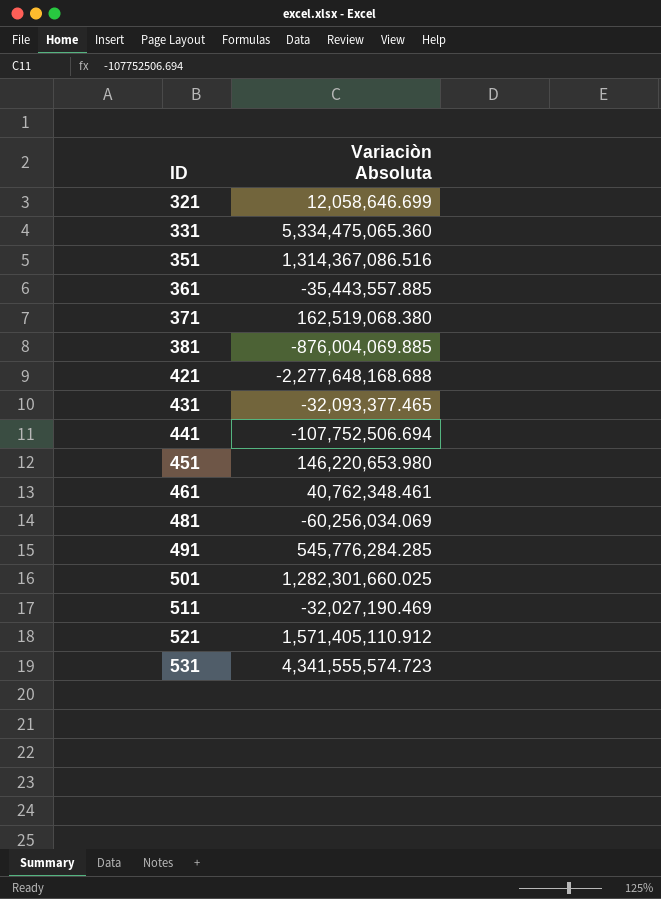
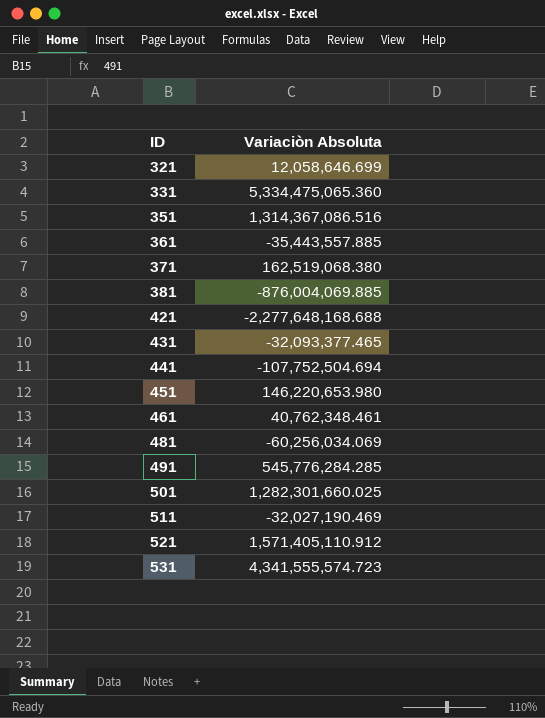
441 | Variaciòn Absoluta: -107,752,506.694 -> -107,752,504.694

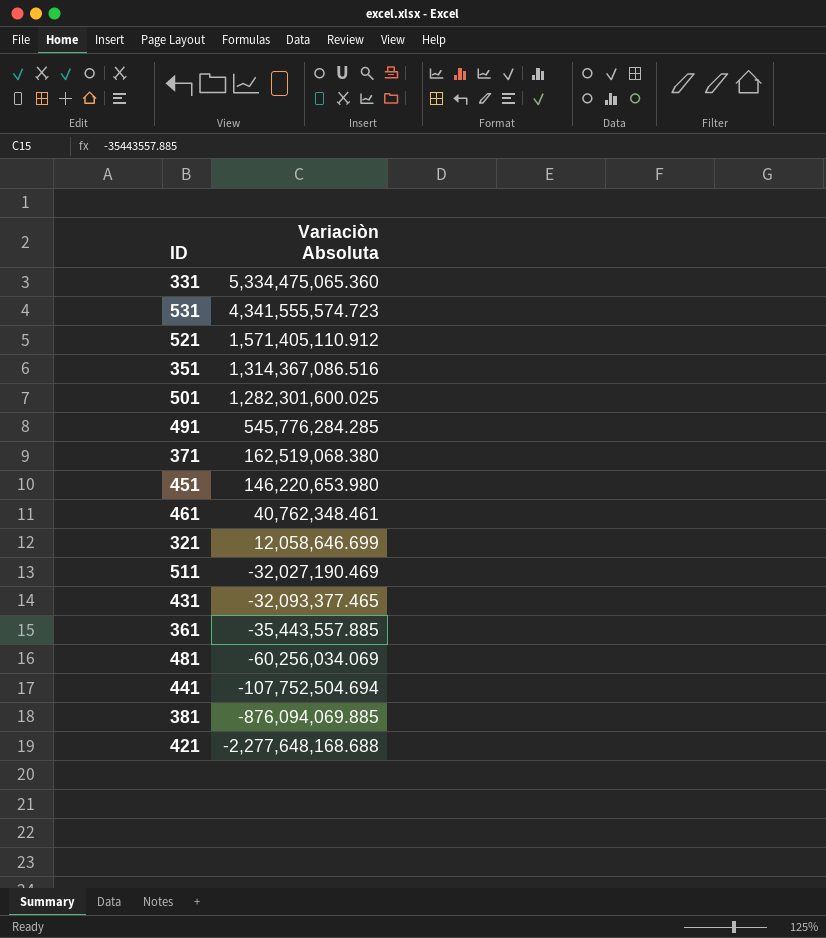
row order: ID ascending -> Variaciòn Absoluta descending
501 | Variaciòn Absoluta: 1,282,301,660.025 -> 1,282,301,600.025
381 | Variaciòn Absoluta: -876,004,069.885 -> -876,094,069.885

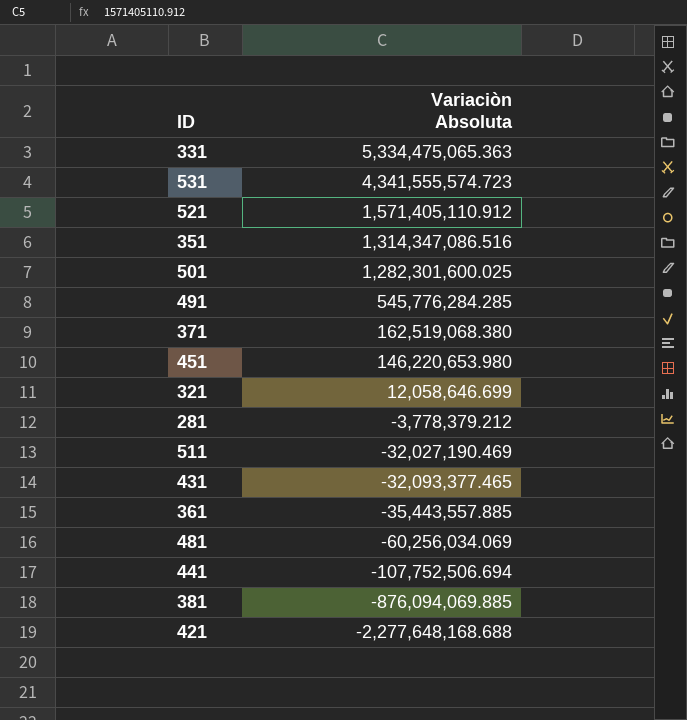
row 461: 40,762,348.461 -> none
331 | Variaciòn Absoluta: 5,334,475,065.360 -> 5,334,475,065.363
351 | Variaciòn Absoluta: 1,314,367,086.516 -> 1,314,347,086.516
row 281: none -> -3,778,379.212
441 | Variaciòn Absoluta: -107,752,504.694 -> -107,752,506.694

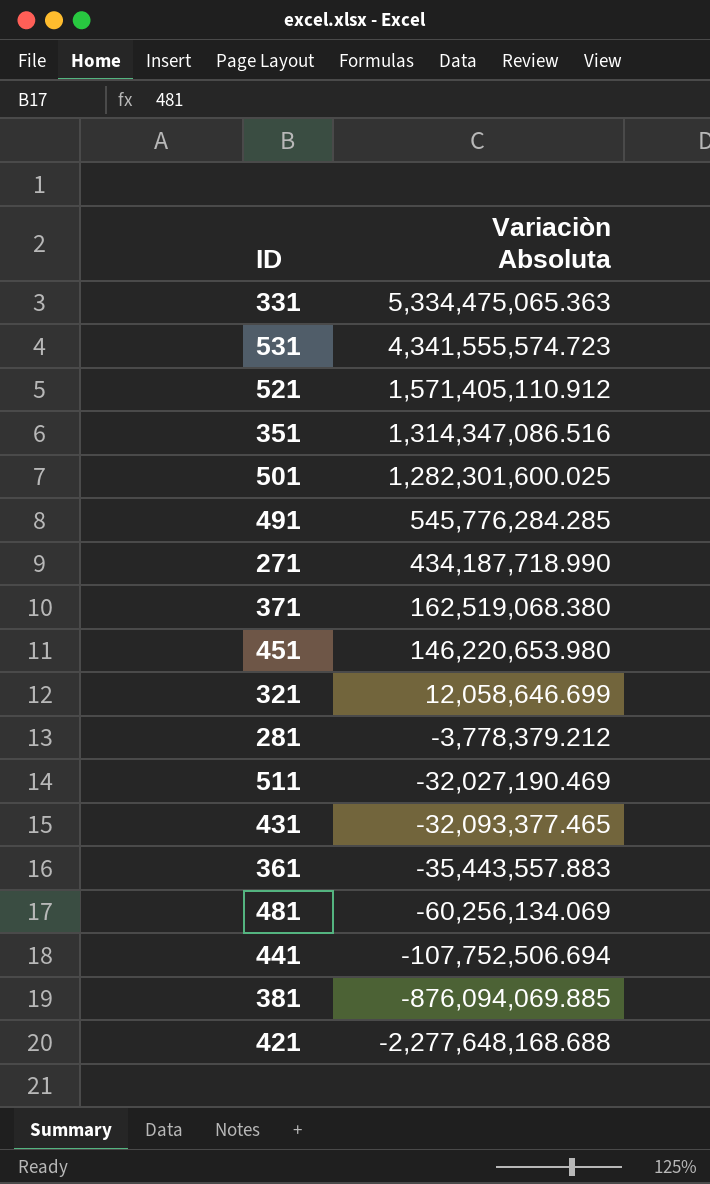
row 271: none -> 434,187,718.990
361 | Variaciòn Absoluta: -35,443,557.885 -> -35,443,557.883
481 | Variaciòn Absoluta: -60,256,034.069 -> -60,256,134.069

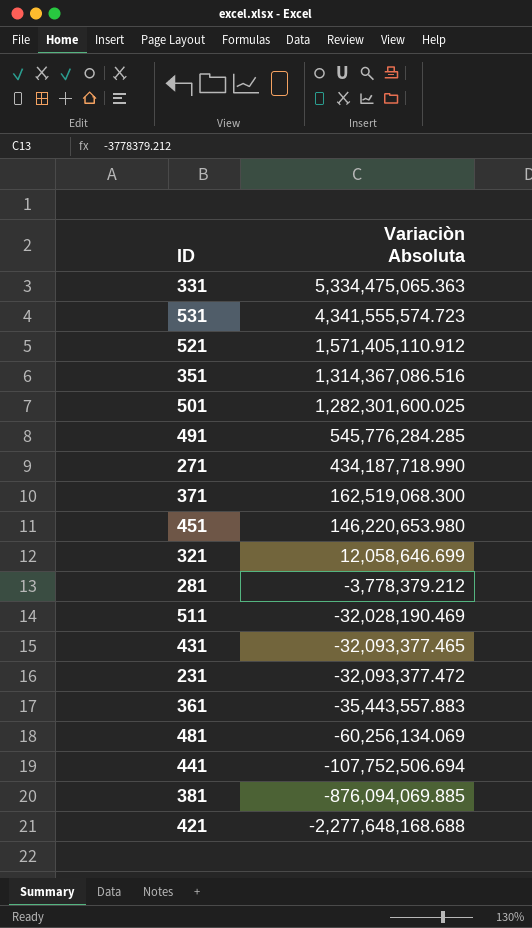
351 | Variaciòn Absoluta: 1,314,347,086.516 -> 1,314,367,086.516
371 | Variaciòn Absoluta: 162,519,068.380 -> 162,519,068.300
511 | Variaciòn Absoluta: -32,027,190.469 -> -32,028,190.469
row 231: none -> -32,093,377.472

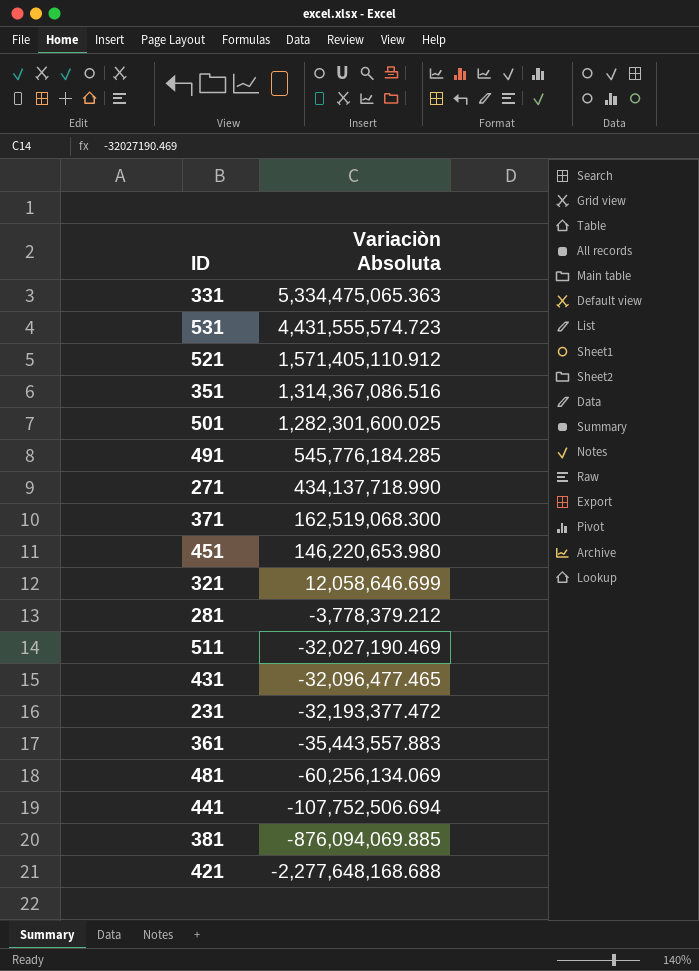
531 | Variaciòn Absoluta: 4,341,555,574.723 -> 4,431,555,574.723
491 | Variaciòn Absoluta: 545,776,284.285 -> 545,776,184.285
271 | Variaciòn Absoluta: 434,187,718.990 -> 434,137,718.990
511 | Variaciòn Absoluta: -32,028,190.469 -> -32,027,190.469
431 | Variaciòn Absoluta: -32,093,377.465 -> -32,096,477.465
231 | Variaciòn Absoluta: -32,093,377.472 -> -32,193,377.472

